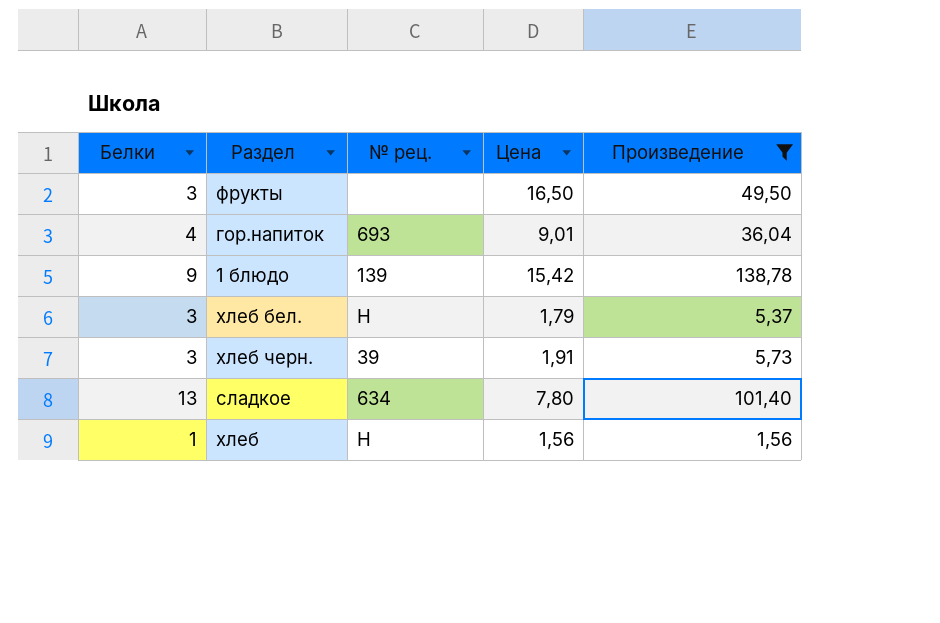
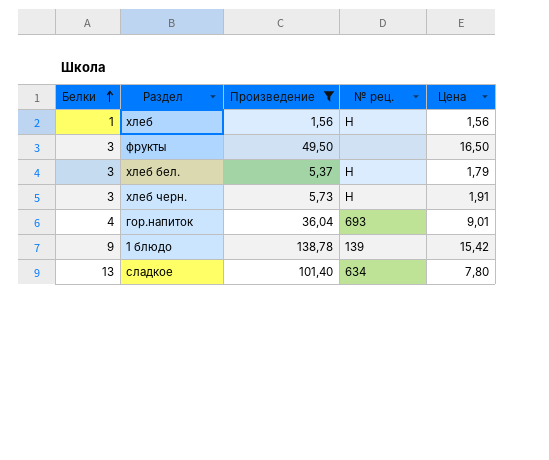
row order: none -> Белки ascending
column Произведение | position: 5 -> 3
хлеб черн. | № рец.: 39 -> Н

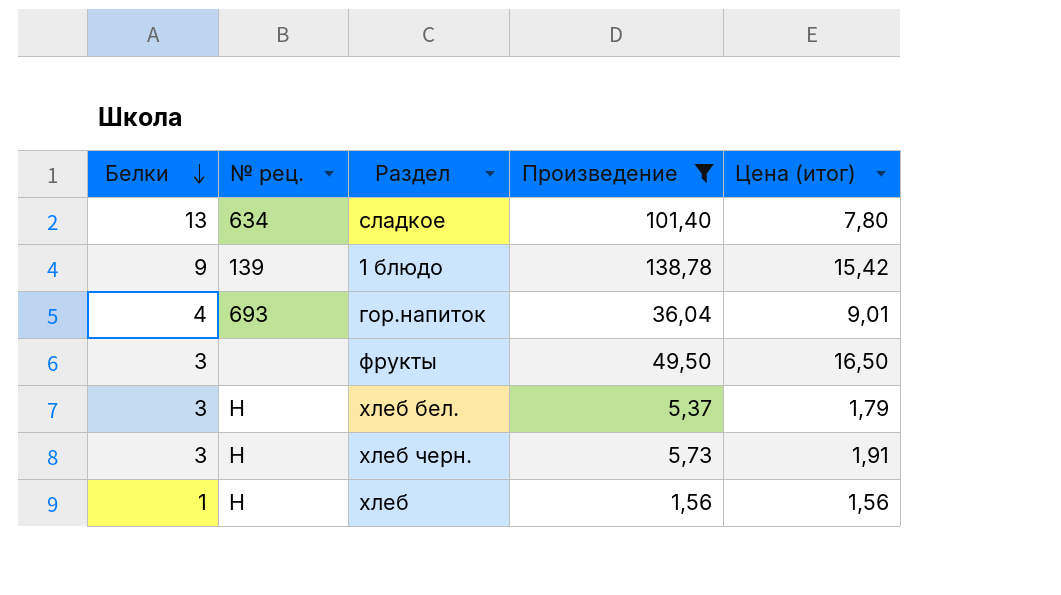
row order: Белки ascending -> Белки descending
column № рец. | position: 4 -> 2
column name: Цена -> Цена (итог)

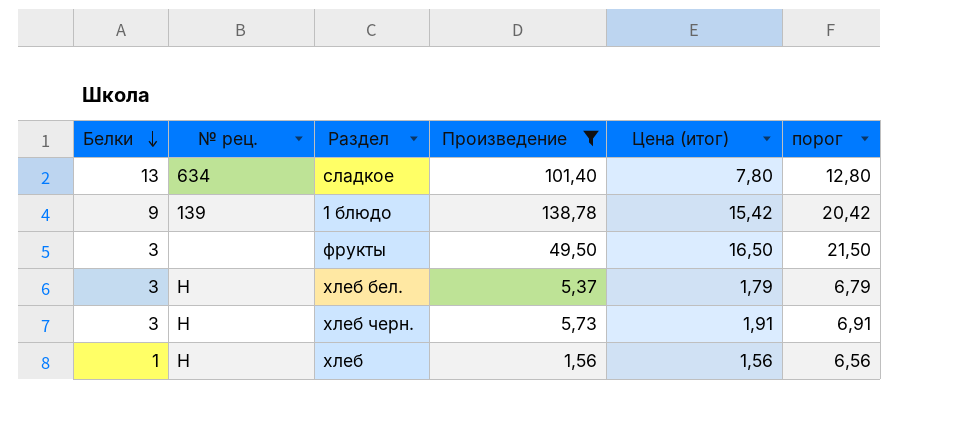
column порог | formula: none -> [Цена (итог)] + 5
row гор.напиток: 4 | 693 | 36,04 | 9,01 -> none

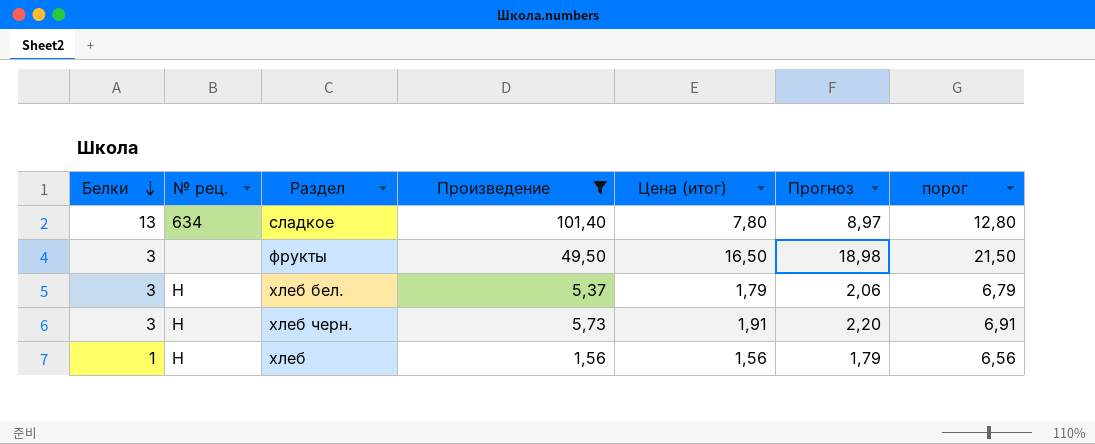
column Прогноз | formula: none -> [Цена (итог)] * 1,15
row 1 блюдо: 9 | 139 | 138,78 | 15,42 | 20,42 -> none

